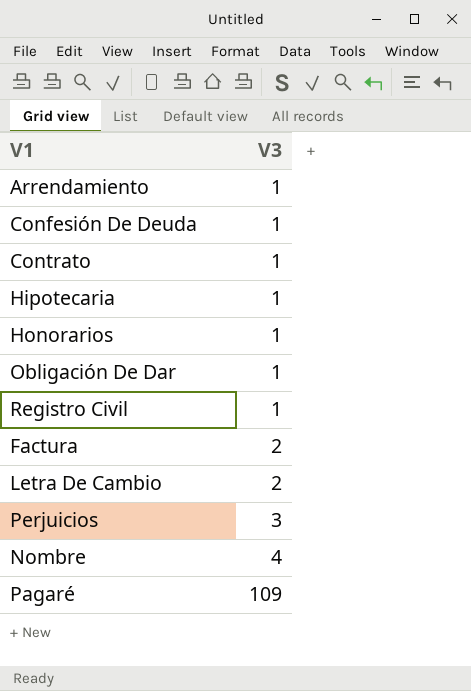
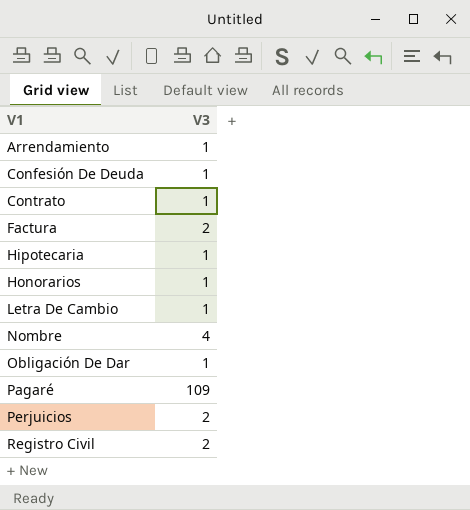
row order: V3 ascending -> V1 ascending
Letra De Cambio | V3: 2 -> 1
Perjuicios | V3: 3 -> 2
Registro Civil | V3: 1 -> 2

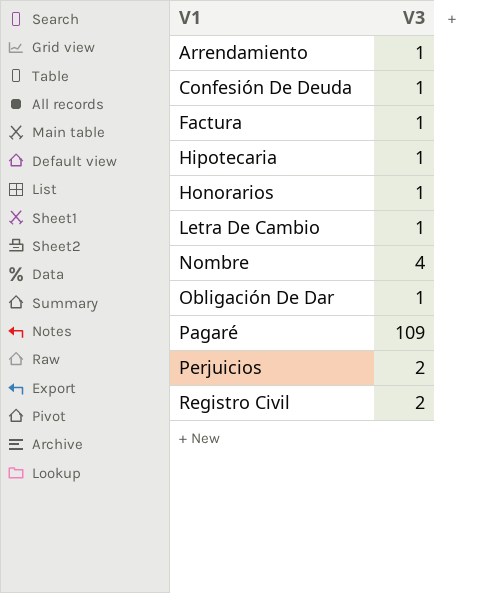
row Contrato: 1 -> none
Factura | V3: 2 -> 1

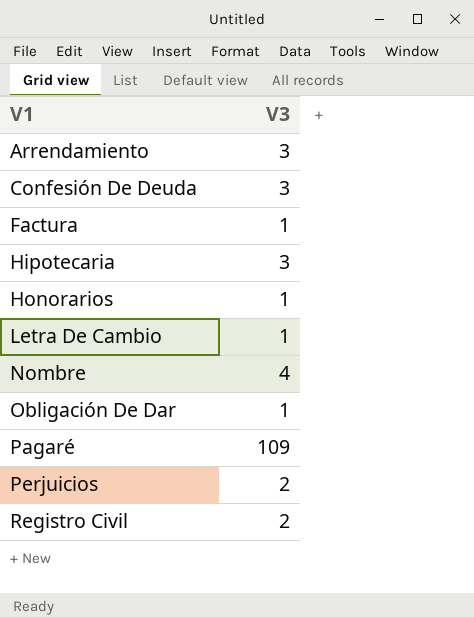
Arrendamiento | V3: 1 -> 3
Confesión De Deuda | V3: 1 -> 3
Hipotecaria | V3: 1 -> 3

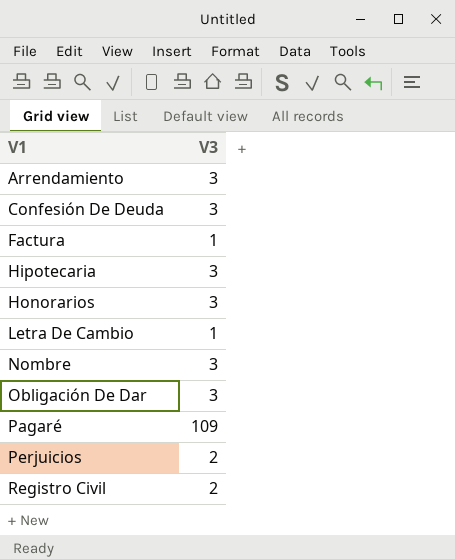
Honorarios | V3: 1 -> 3
Nombre | V3: 4 -> 3
Obligación De Dar | V3: 1 -> 3

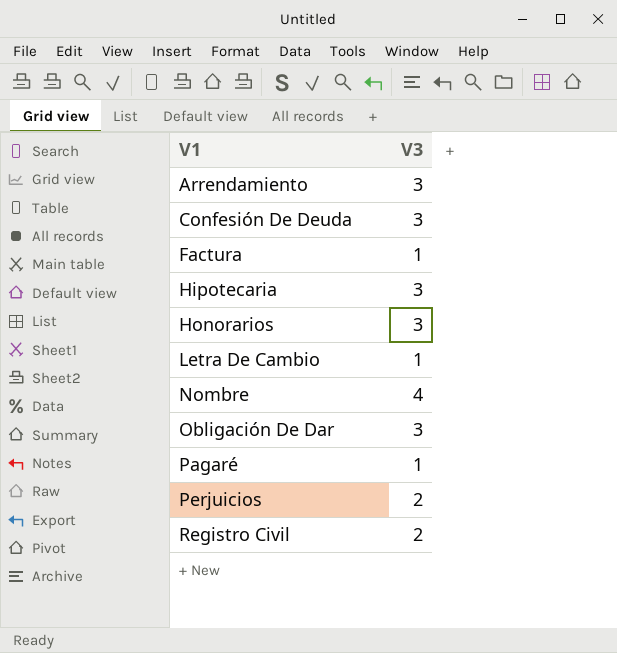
Nombre | V3: 3 -> 4
Pagaré | V3: 109 -> 1

